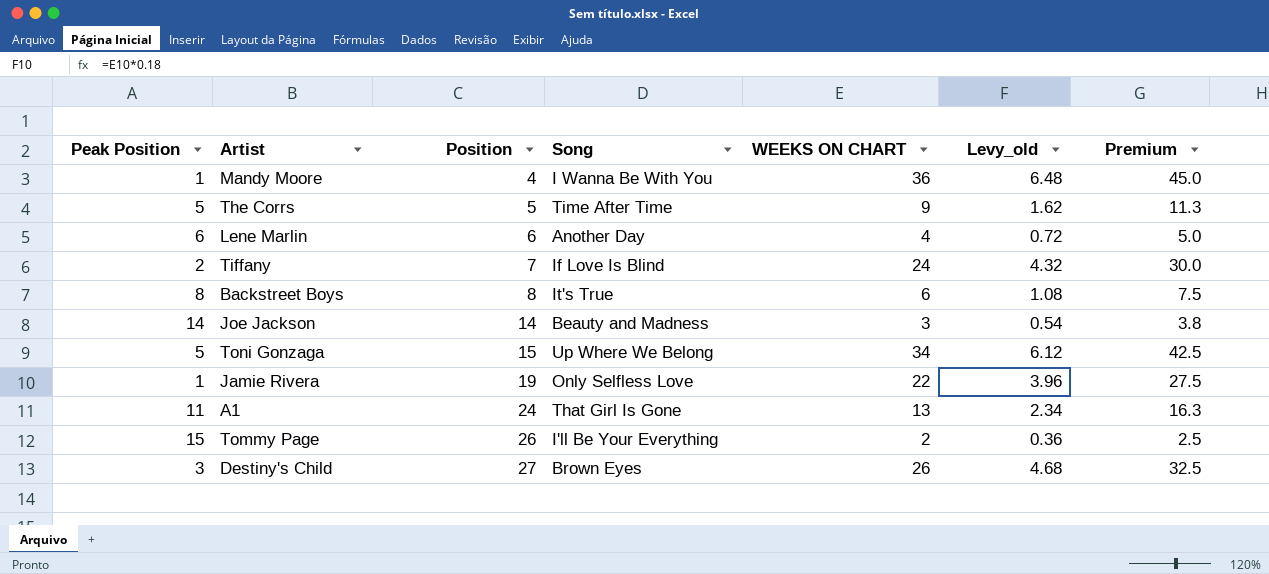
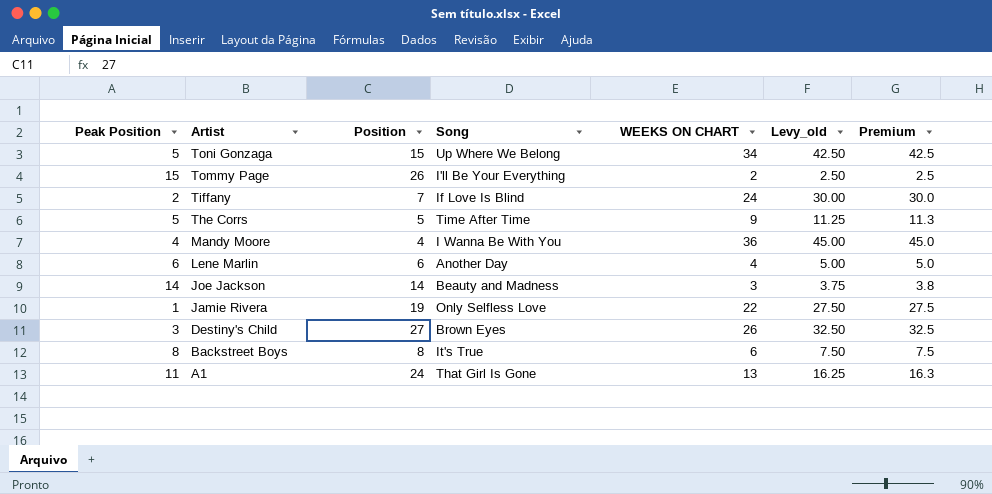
row order: Position ascending -> Artist descending
column Levy_old | formula: [WEEKS ON CHART] * 0.18 -> [WEEKS ON CHART] * 1.25
Mandy Moore | Peak Position: 1 -> 4

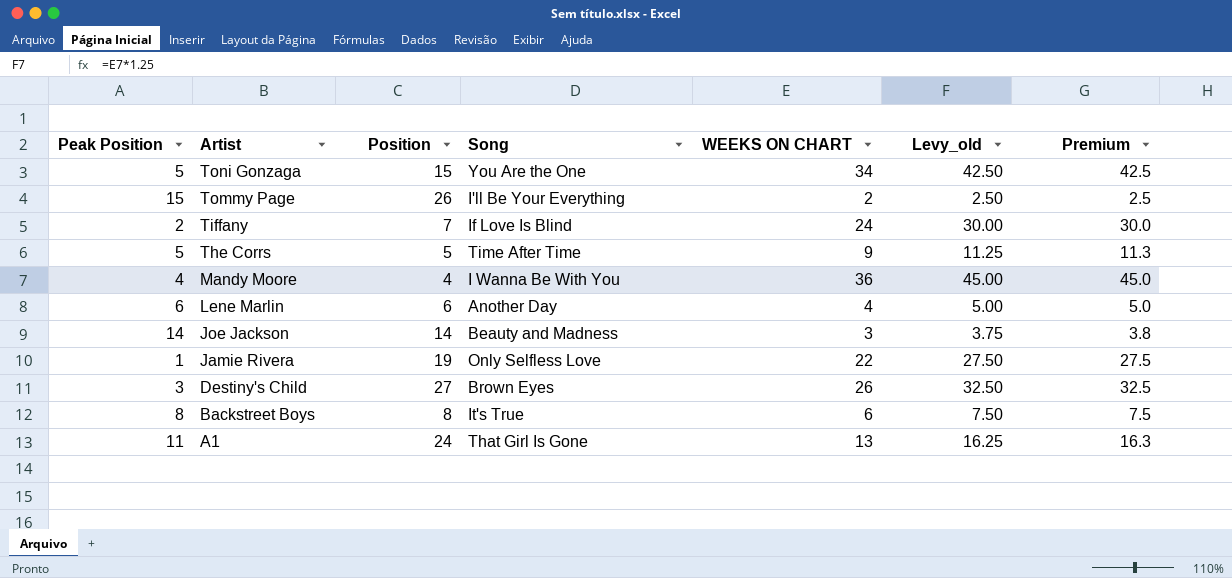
Toni Gonzaga | Song: Up Where We Belong -> You Are the One

